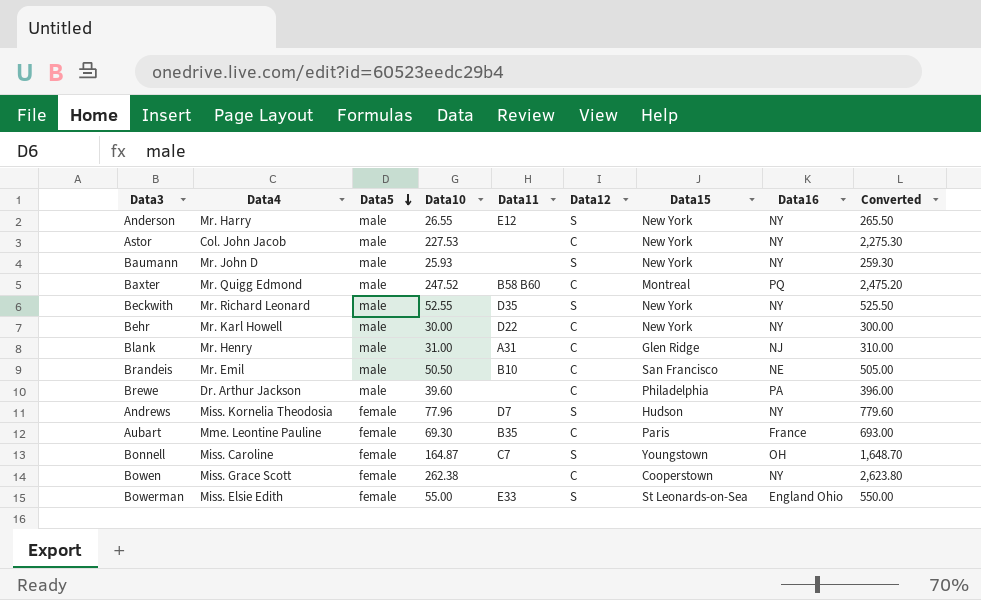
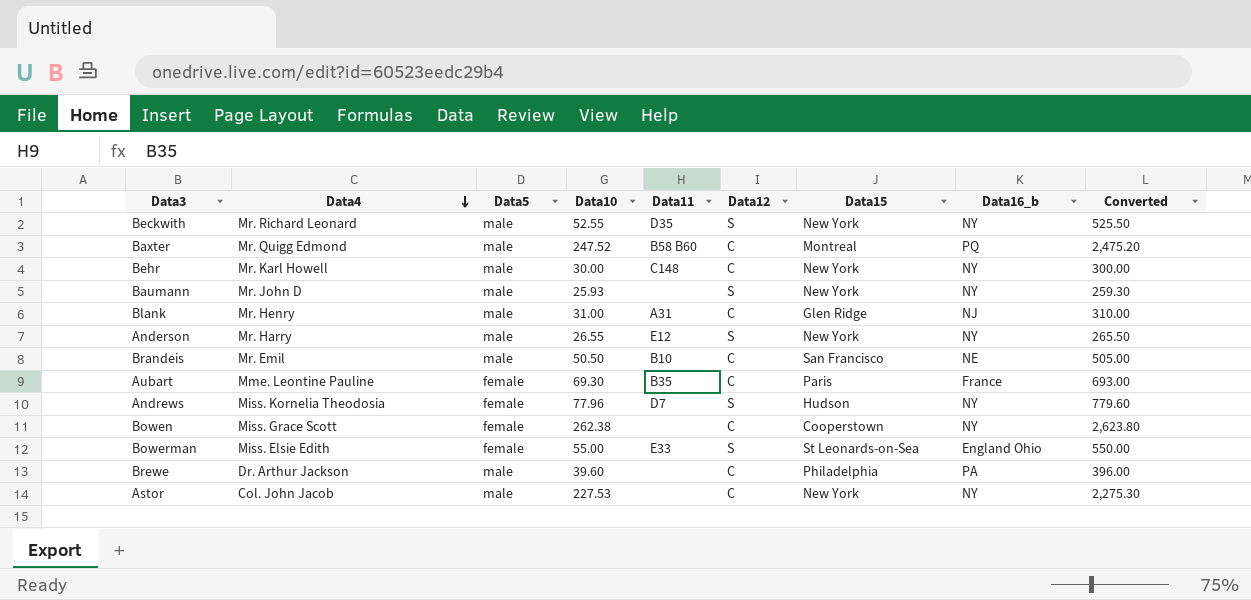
row order: Data5 descending -> Data4 descending
column name: Data16 -> Data16_b
row Bonnell: Miss. Caroline | female | 164.87 | C7 | S | Youngstown | OH | 1,648.70 -> none
Behr | Data11: D22 -> C148

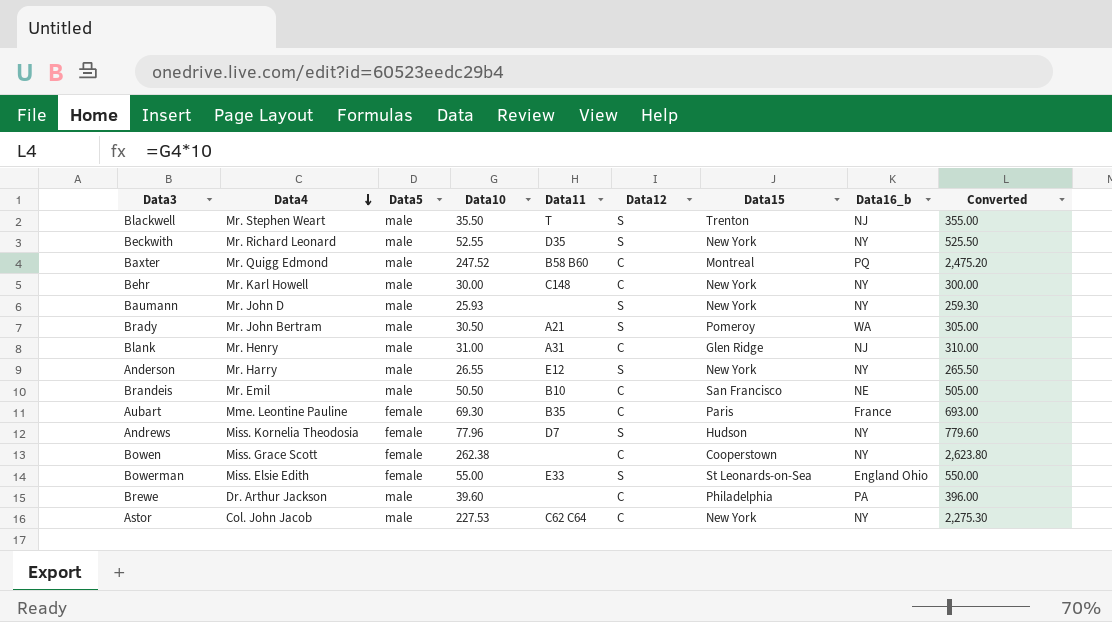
row Blackwell: none -> Mr. Stephen Weart | male | 35.50 | T | S | Trenton | NJ | 355.00
row Brady: none -> Mr. John Bertram | male | 30.50 | A21 | S | Pomeroy | WA | 305.00
Astor | Data11: none -> C62 C64

